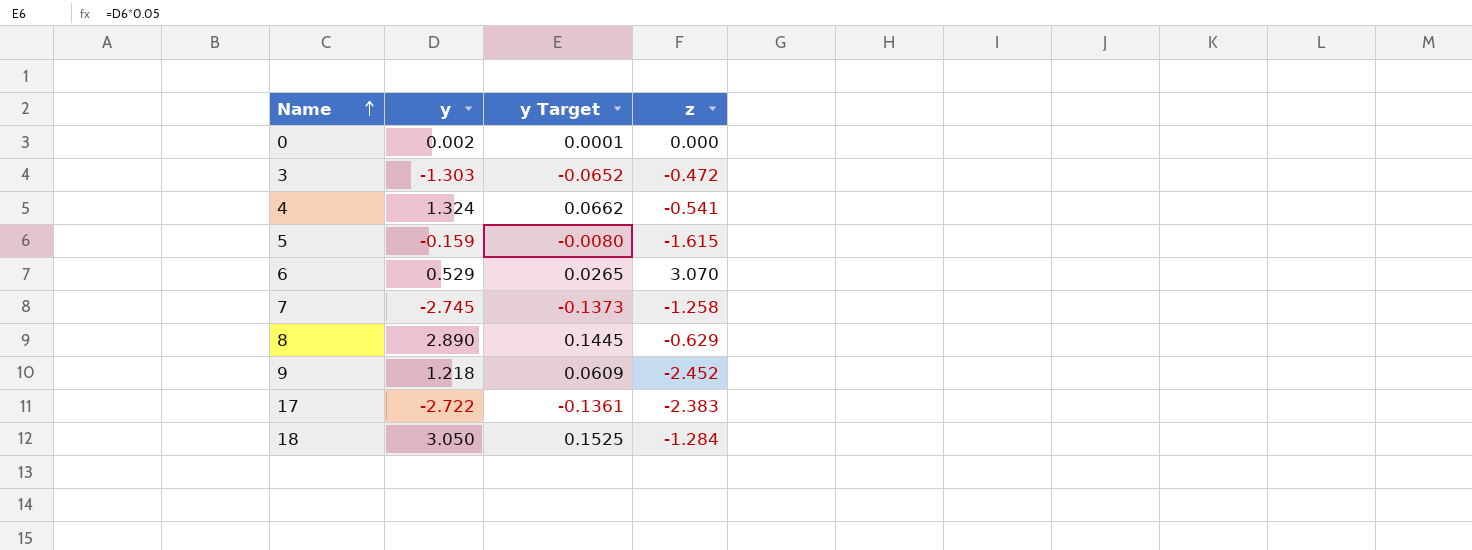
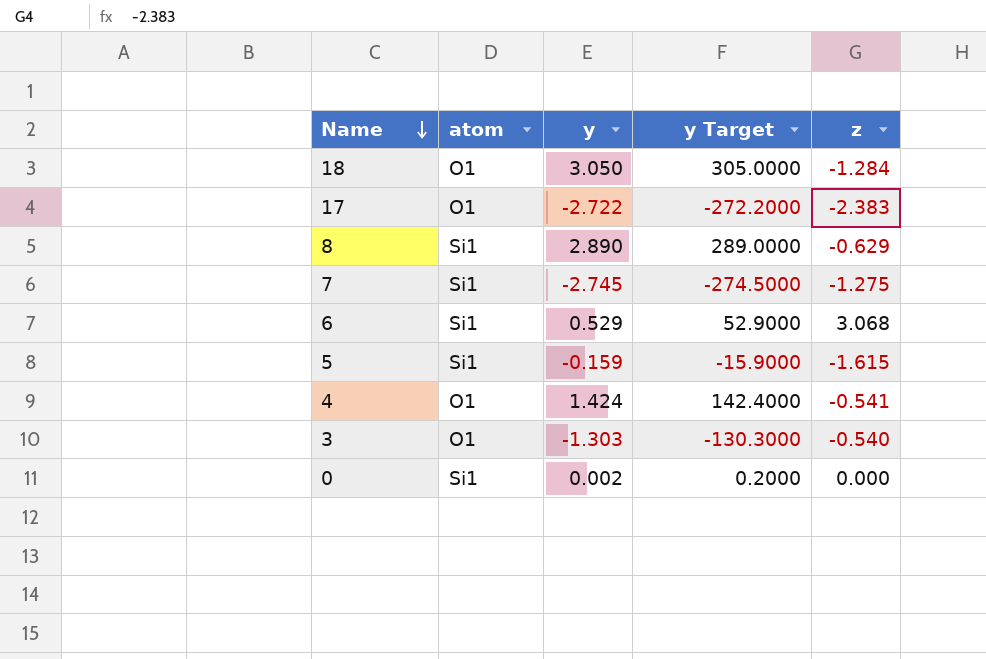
row order: Name ascending -> Name descending
column atom | position: none -> 2
column y Target | formula: [y] * 0.05 -> [y] * 100
row 9: 1.218 | 0.0609 | -2.452 -> none
7 | z: -1.258 -> -1.275
6 | z: 3.070 -> 3.068
4 | y: 1.324 -> 1.424
3 | z: -0.472 -> -0.540

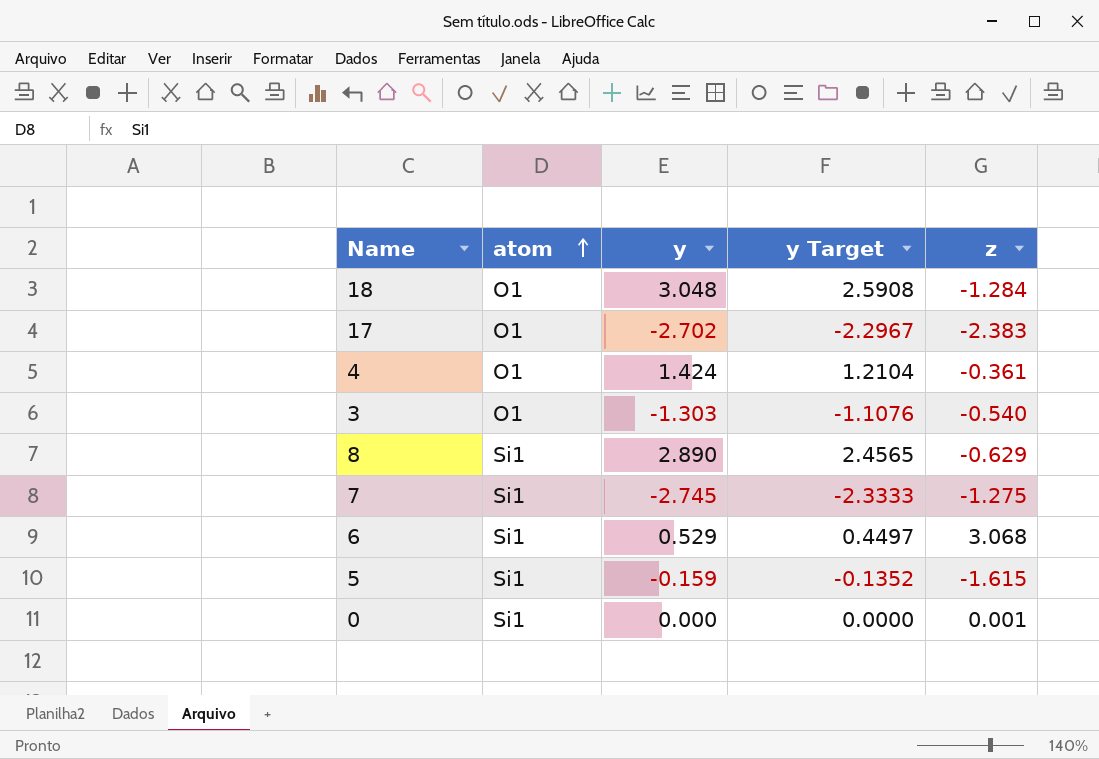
row order: Name descending -> atom ascending
column y Target | formula: [y] * 100 -> [y] * 0.85
18 | y: 3.050 -> 3.048
17 | y: -2.722 -> -2.702
4 | z: -0.541 -> -0.361
0 | y: 0.002 -> 0.000
0 | z: 0.000 -> 0.001

